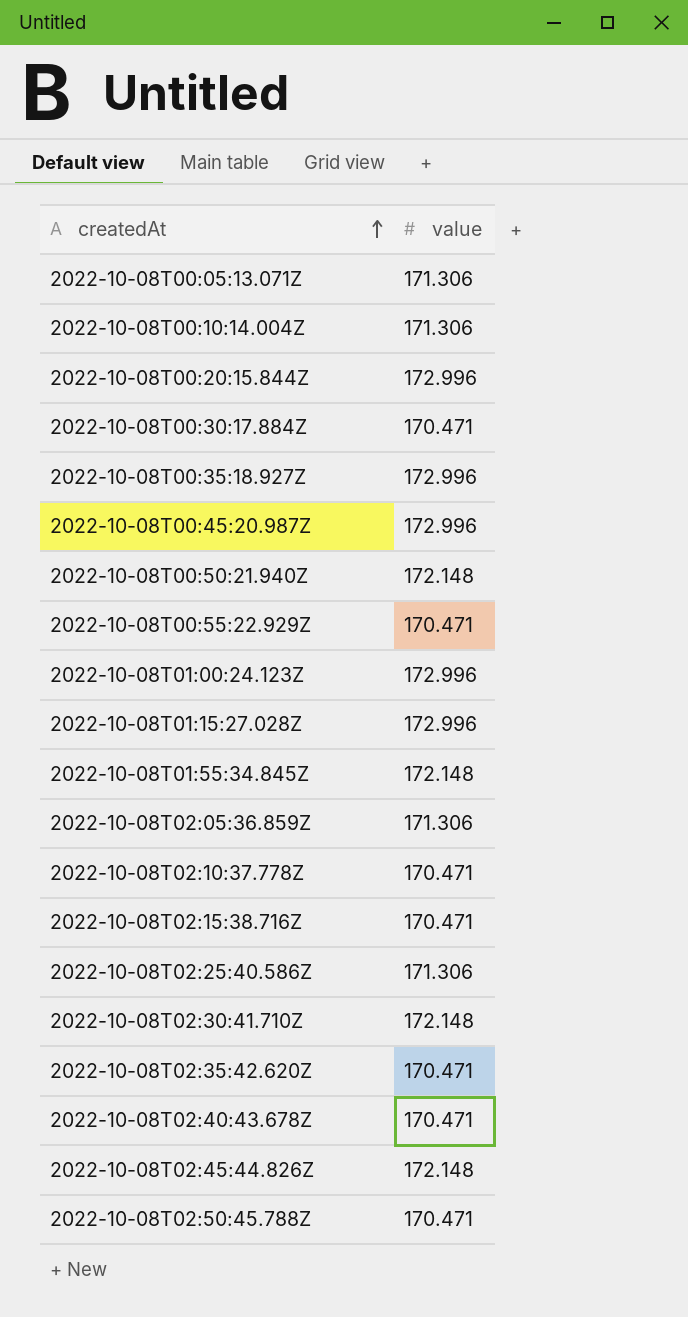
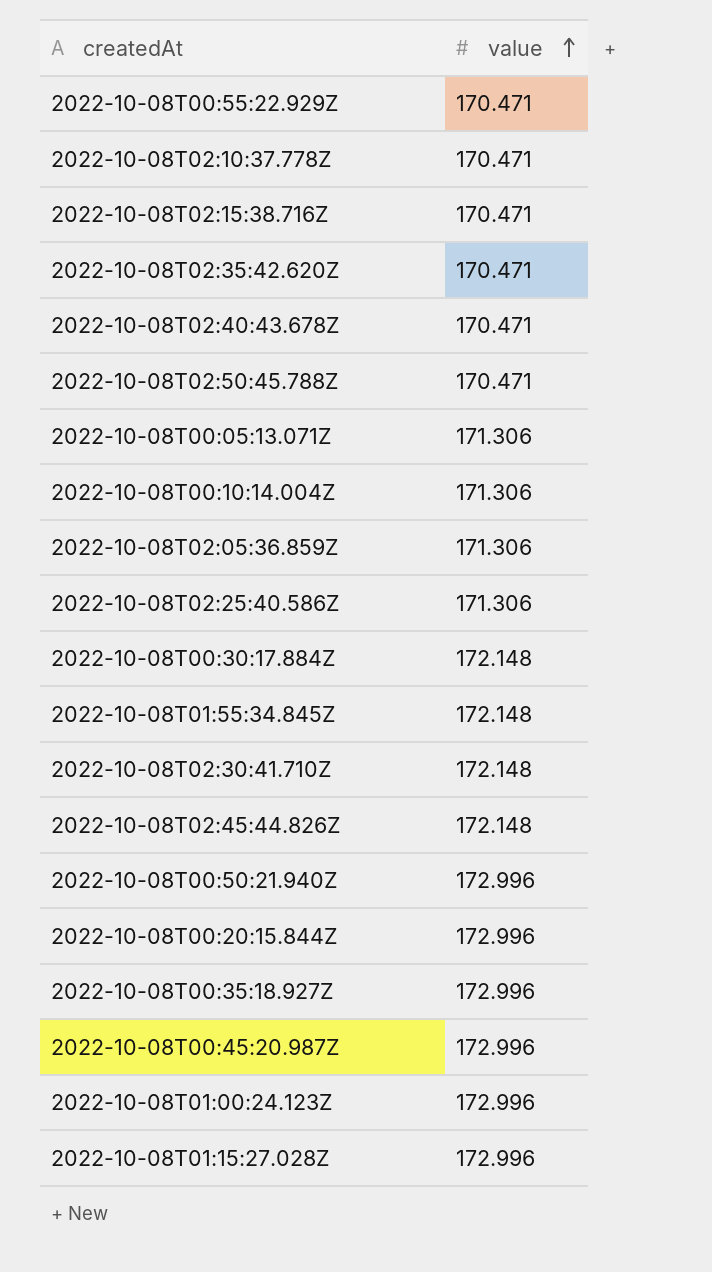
row order: createdAt ascending -> value ascending
2022-10-08T00:30:17.884Z | value: 170.471 -> 172.148
2022-10-08T00:50:21.940Z | value: 172.148 -> 172.996

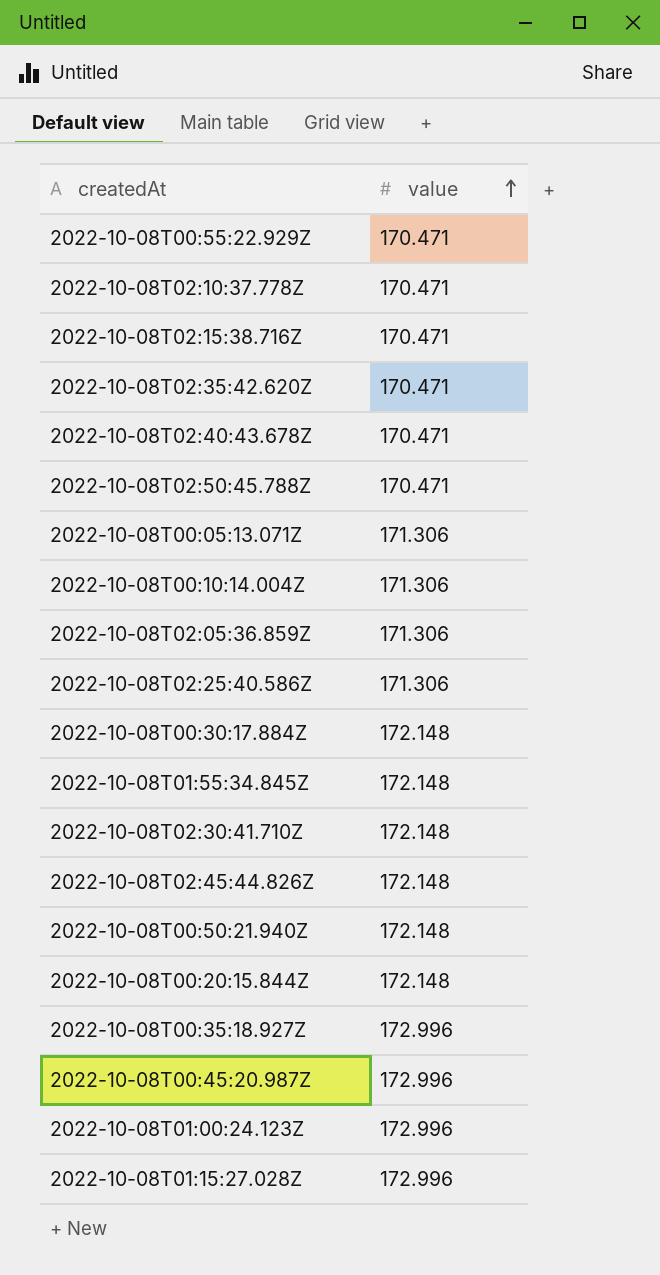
2022-10-08T00:50:21.940Z | value: 172.996 -> 172.148
2022-10-08T00:20:15.844Z | value: 172.996 -> 172.148

